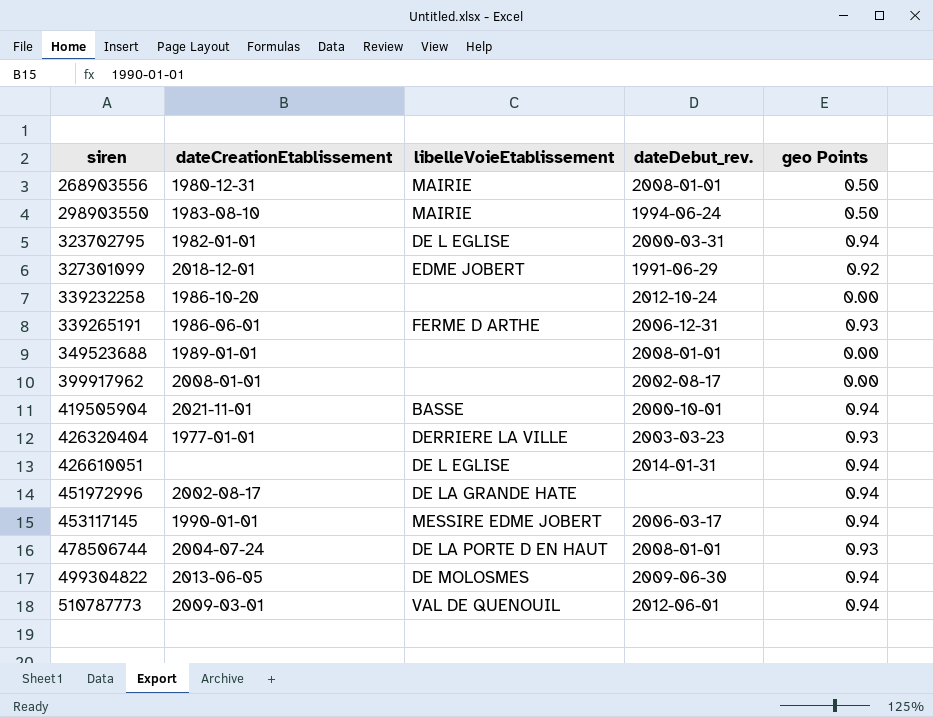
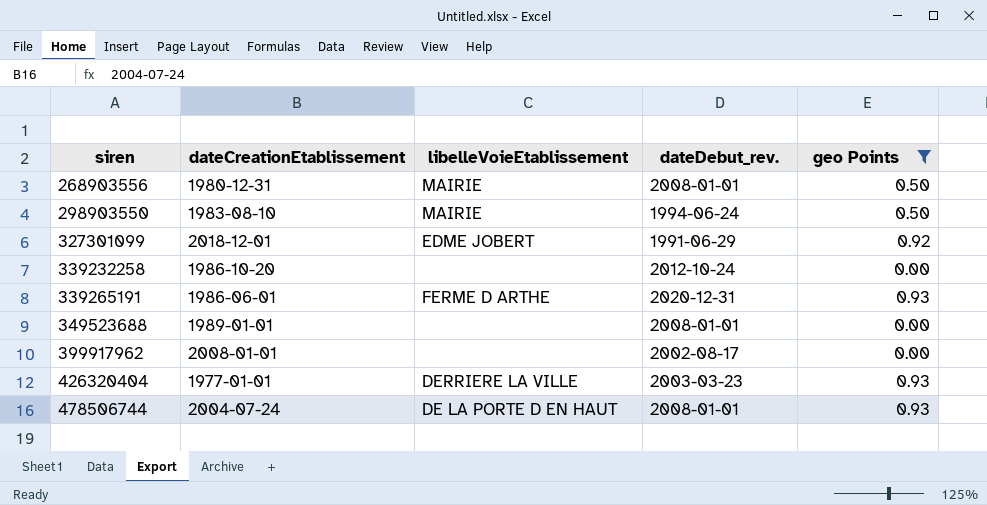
filter: none -> geo Points != 0.94
339265191 | dateDebut_rev.: 2006-12-31 -> 2020-12-31

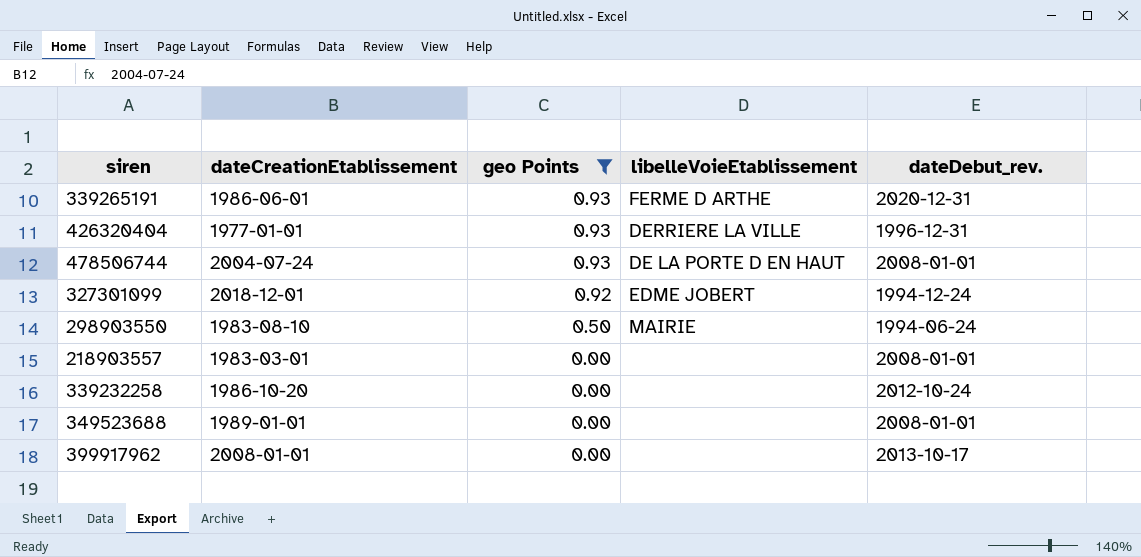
row order: siren ascending -> geo Points descending
column geo Points | position: 5 -> 3
row 268903556: 1980-12-31 | MAIRIE | 2008-01-01 | 0.50 -> none
426320404 | dateDebut_rev.: 2003-03-23 -> 1996-12-31
327301099 | dateDebut_rev.: 1991-06-29 -> 1994-12-24
row 218903557: none -> 1983-03-01 | 0.00 | none | 2008-01-01
399917962 | dateDebut_rev.: 2002-08-17 -> 2013-10-17

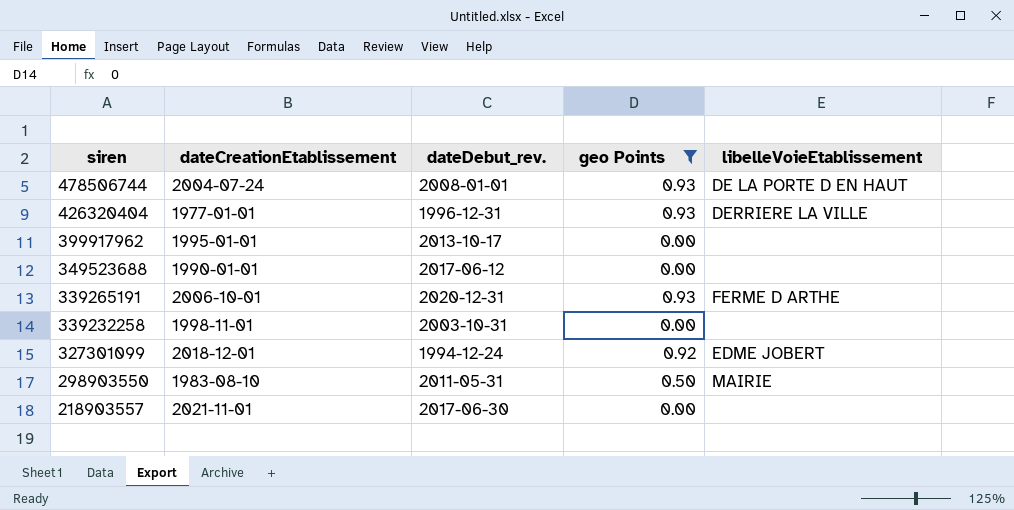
row order: geo Points descending -> siren descending
column dateDebut_rev. | position: 5 -> 3
399917962 | dateCreationEtablissement: 2008-01-01 -> 1995-01-01
349523688 | dateCreationEtablissement: 1989-01-01 -> 1990-01-01
349523688 | dateDebut_rev.: 2008-01-01 -> 2017-06-12
339265191 | dateCreationEtablissement: 1986-06-01 -> 2006-10-01
339232258 | dateCreationEtablissement: 1986-10-20 -> 1998-11-01
339232258 | dateDebut_rev.: 2012-10-24 -> 2003-10-31
298903550 | dateDebut_rev.: 1994-06-24 -> 2011-05-31
218903557 | dateCreationEtablissement: 1983-03-01 -> 2021-11-01
218903557 | dateDebut_rev.: 2008-01-01 -> 2017-06-30

